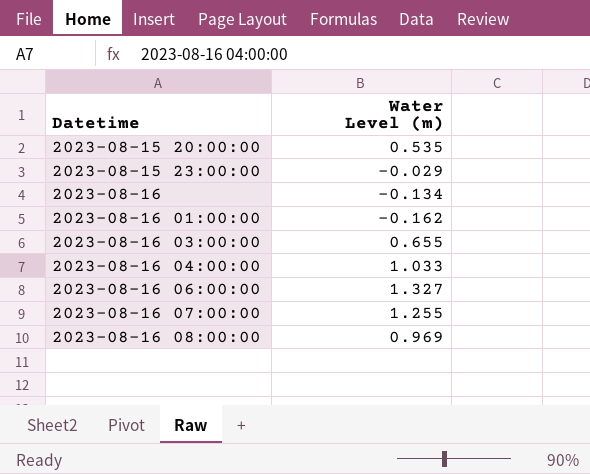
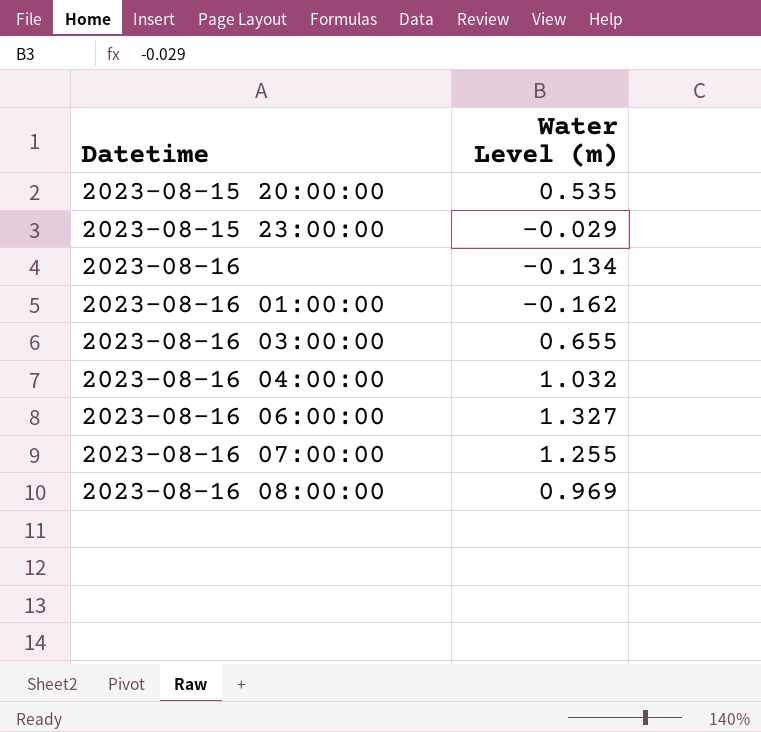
2023-08-16 04:00:00 | Water Level (m): 1.033 -> 1.032

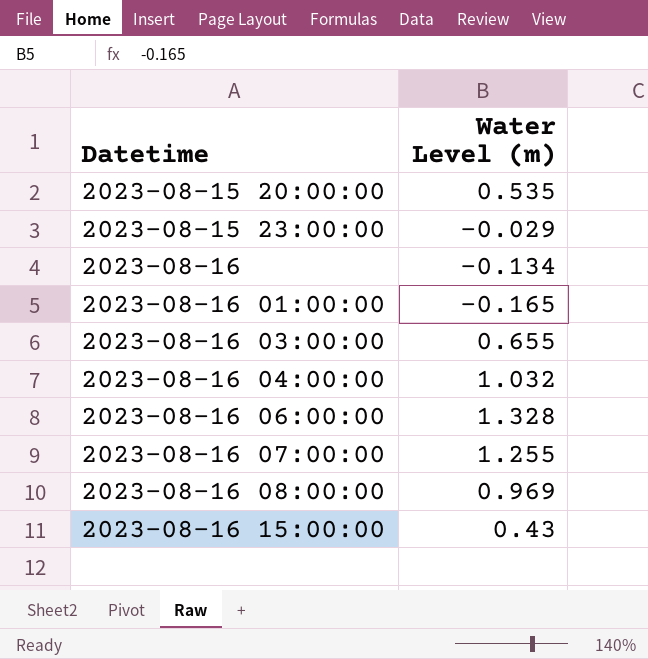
2023-08-16 01:00:00 | Water Level (m): -0.162 -> -0.165
2023-08-16 06:00:00 | Water Level (m): 1.327 -> 1.328
row 2023-08-16 15:00:00: none -> 0.43

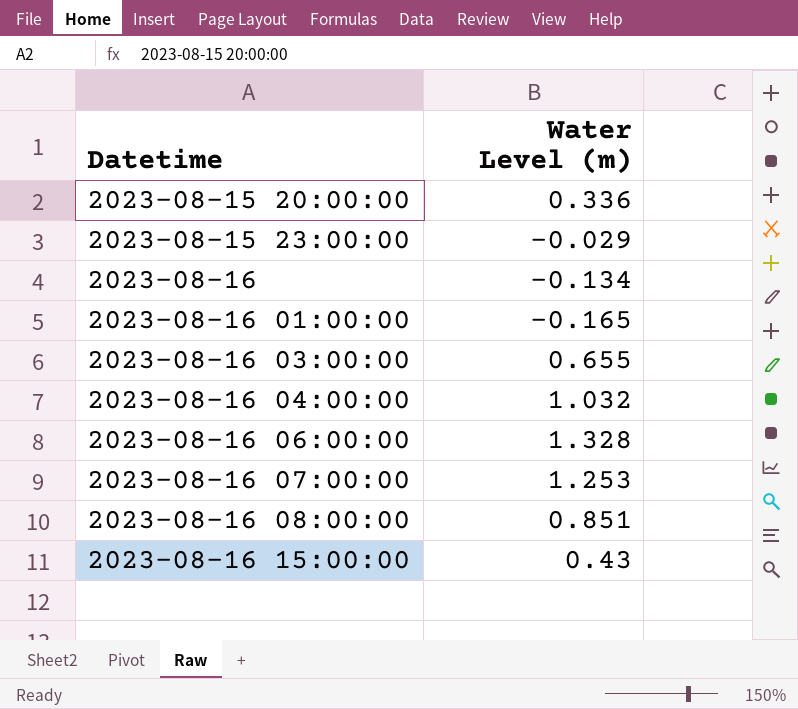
2023-08-15 20:00:00 | Water Level (m): 0.535 -> 0.336
2023-08-16 07:00:00 | Water Level (m): 1.255 -> 1.253
2023-08-16 08:00:00 | Water Level (m): 0.969 -> 0.851

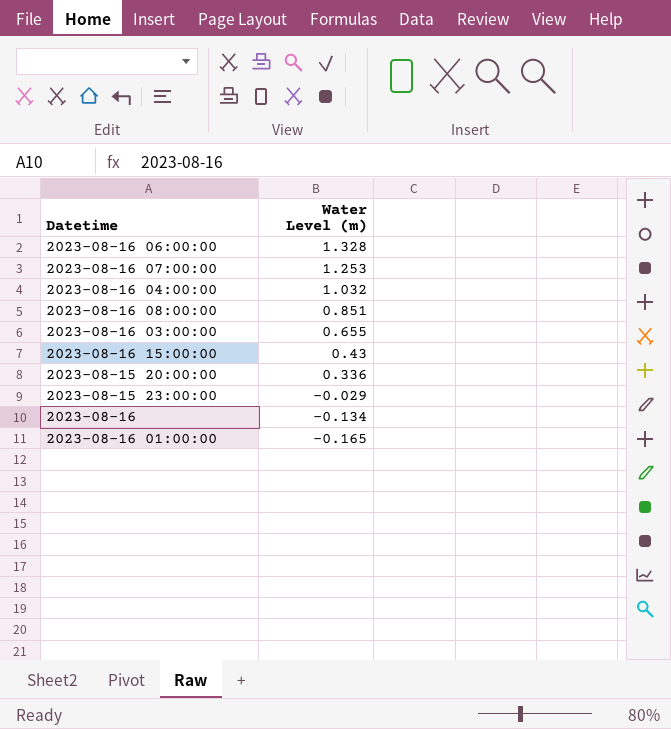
row order: Datetime ascending -> Water Level (m) descending

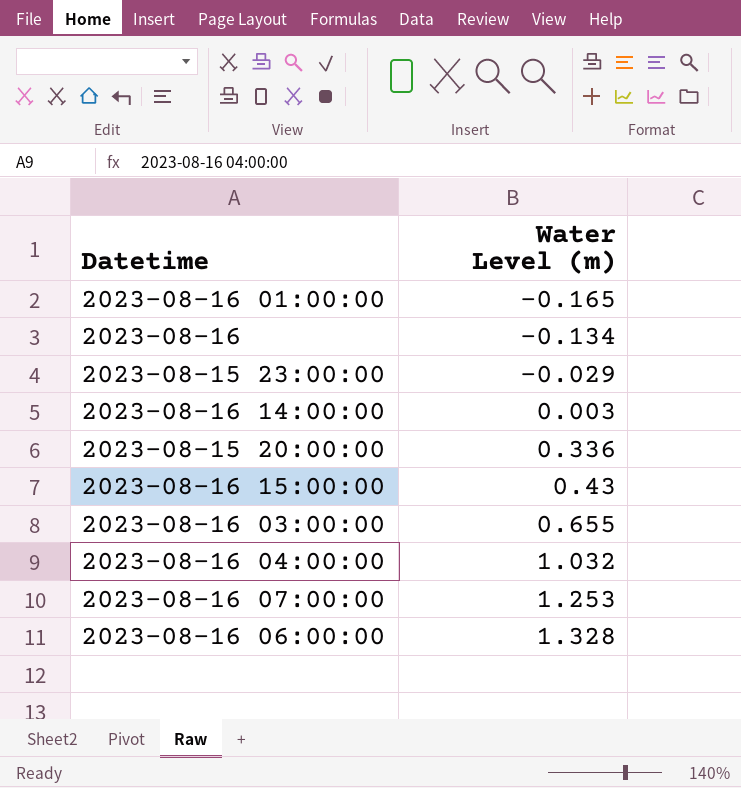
row order: Water Level (m) descending -> Water Level (m) ascending
row 2023-08-16 08:00:00: 0.851 -> none
row 2023-08-16 14:00:00: none -> 0.003

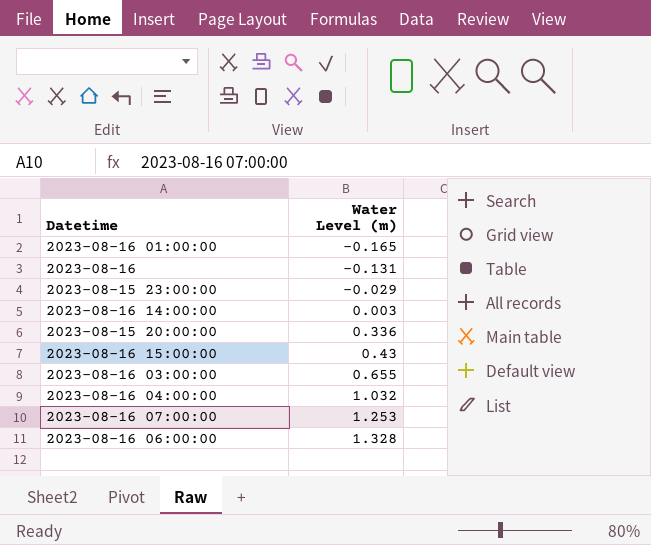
2023-08-16 | Water Level (m): -0.134 -> -0.131

